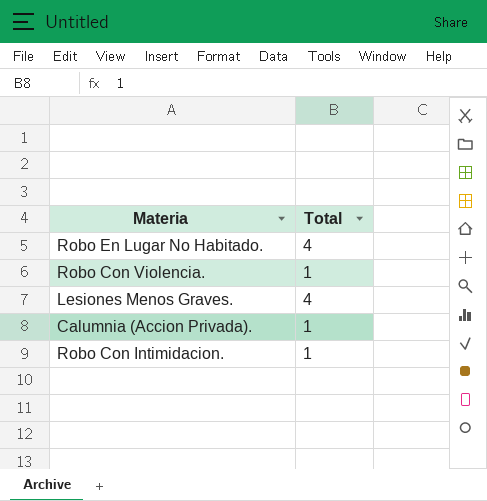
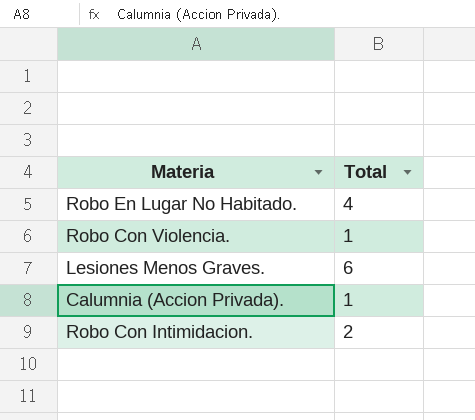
Lesiones Menos Graves. | Total: 4 -> 6
Robo Con Intimidacion. | Total: 1 -> 2

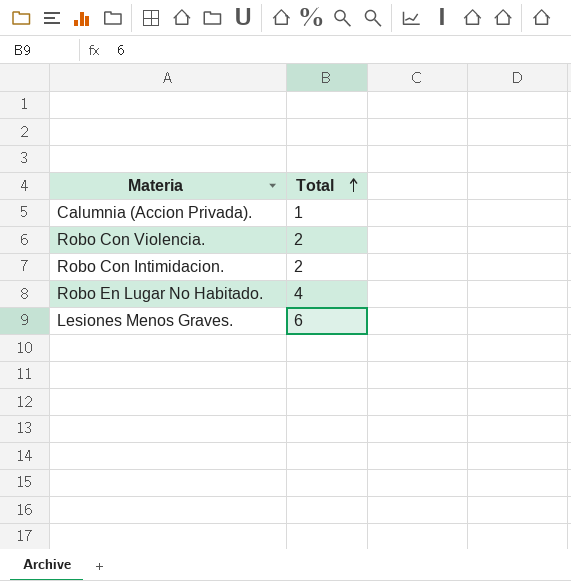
row order: none -> Total ascending
Robo Con Violencia. | Total: 1 -> 2

